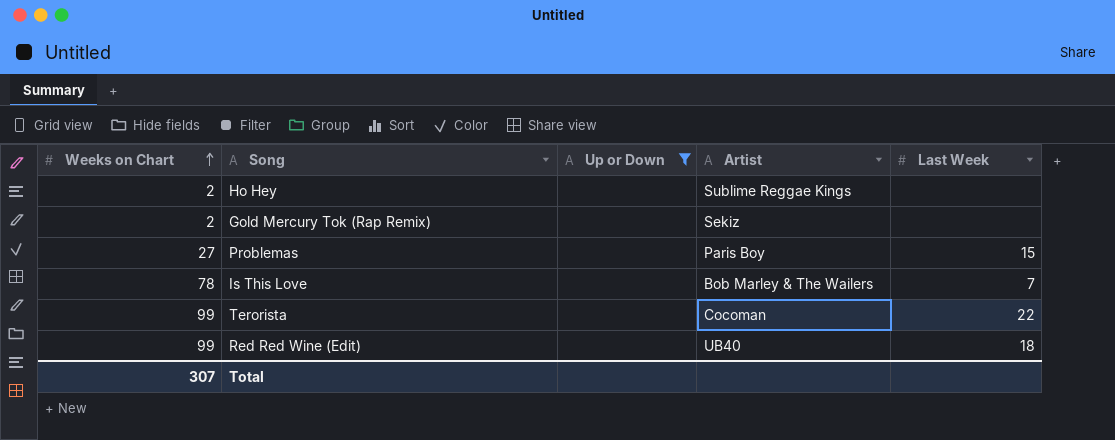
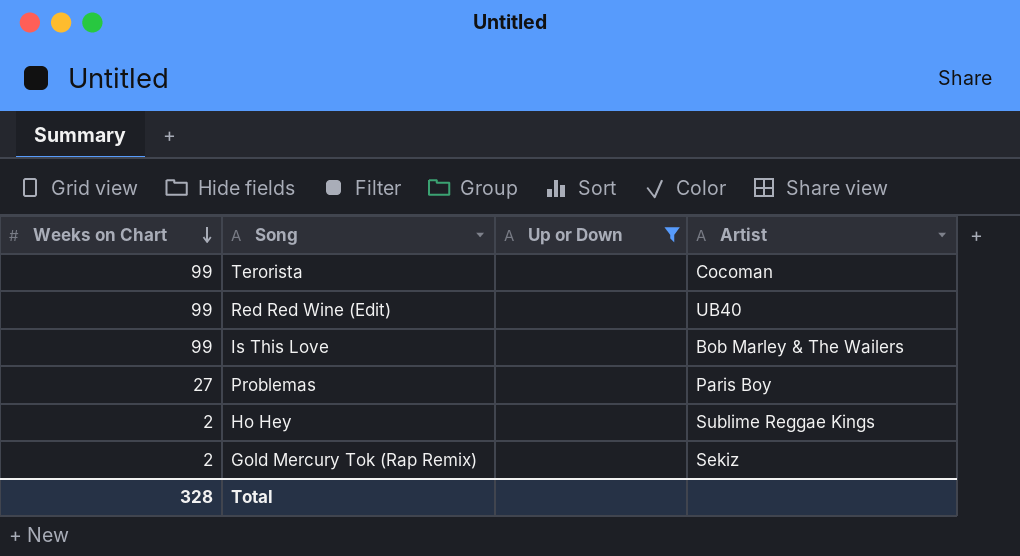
row order: Weeks on Chart ascending -> Weeks on Chart descending
column Last Week | position: 5 -> none
Is This Love | Weeks on Chart: 78 -> 99
Total | Weeks on Chart: 307 -> 328

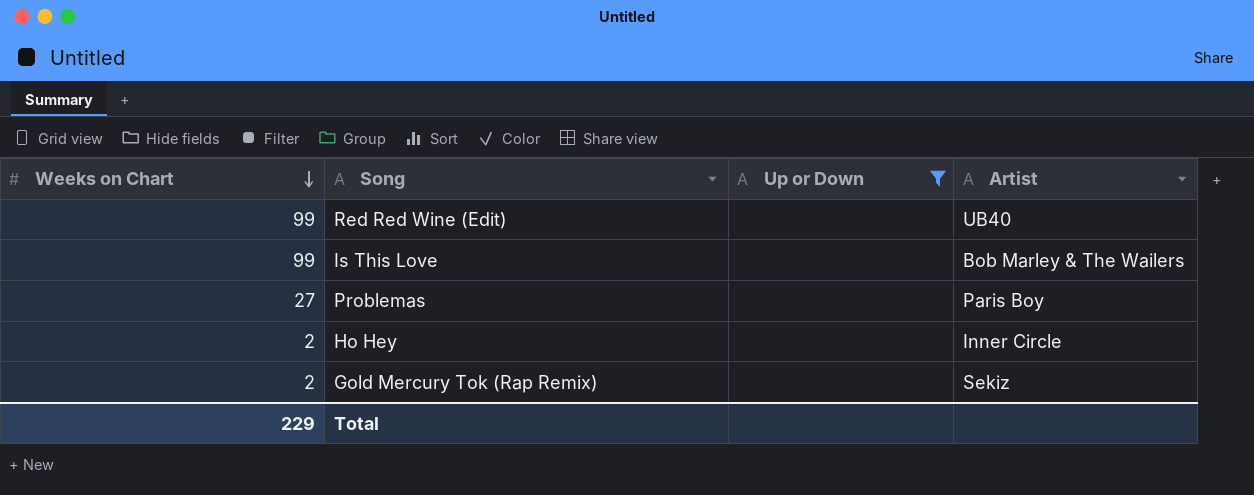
row Terorista: 99 | none | Cocoman -> none
Ho Hey | Artist: Sublime Reggae Kings -> Inner Circle
Total | Weeks on Chart: 328 -> 229

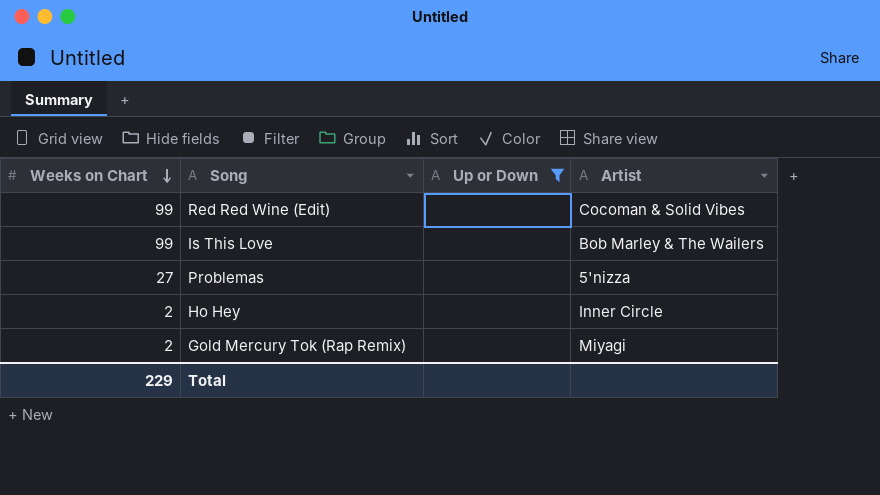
Red Red Wine (Edit) | Artist: UB40 -> Cocoman & Solid Vibes
Problemas | Artist: Paris Boy -> 5'nizza
Gold Mercury Tok (Rap Remix) | Artist: Sekiz -> Miyagi

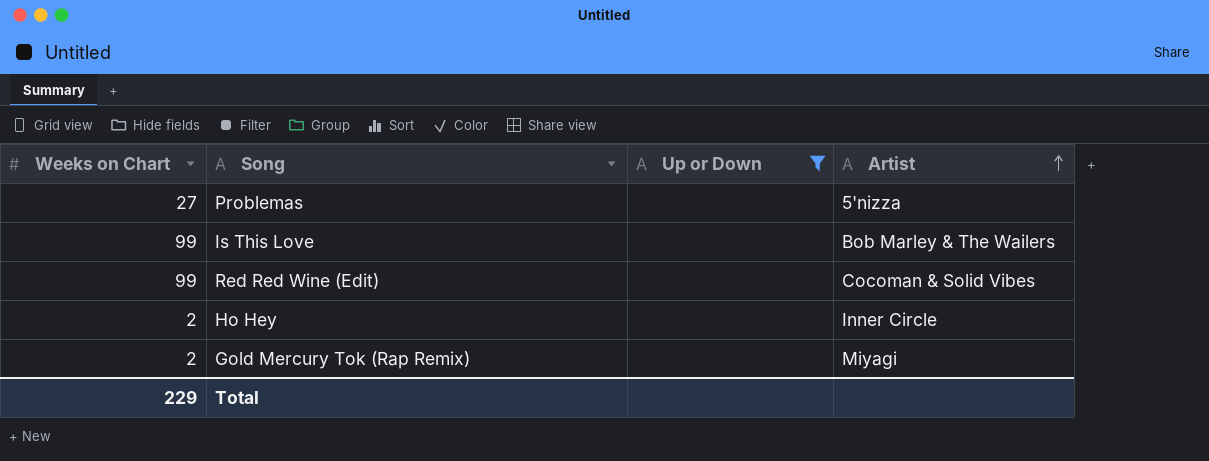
row order: Weeks on Chart descending -> Artist ascending

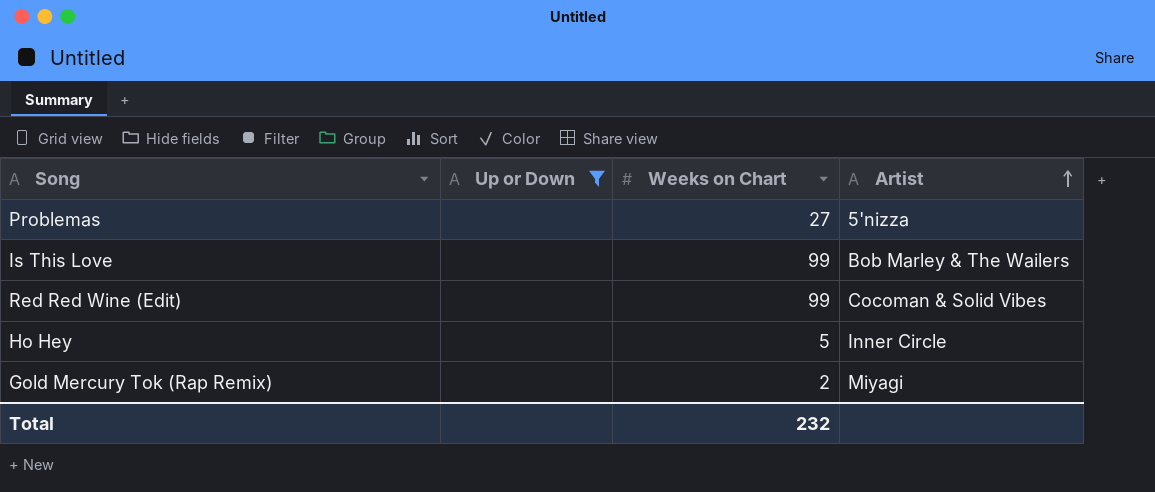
column Weeks on Chart | position: 1 -> 3
Ho Hey | Weeks on Chart: 2 -> 5
Total | Weeks on Chart: 229 -> 232

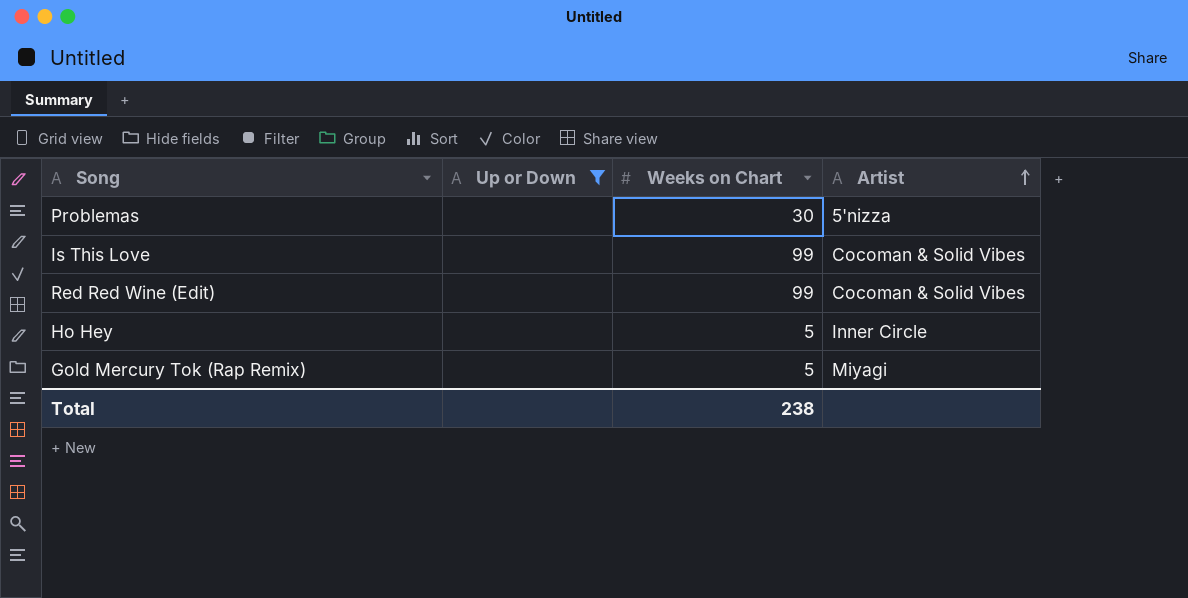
Problemas | Weeks on Chart: 27 -> 30
Is This Love | Artist: Bob Marley & The Wailers -> Cocoman & Solid Vibes
Gold Mercury Tok (Rap Remix) | Weeks on Chart: 2 -> 5
Total | Weeks on Chart: 232 -> 238

